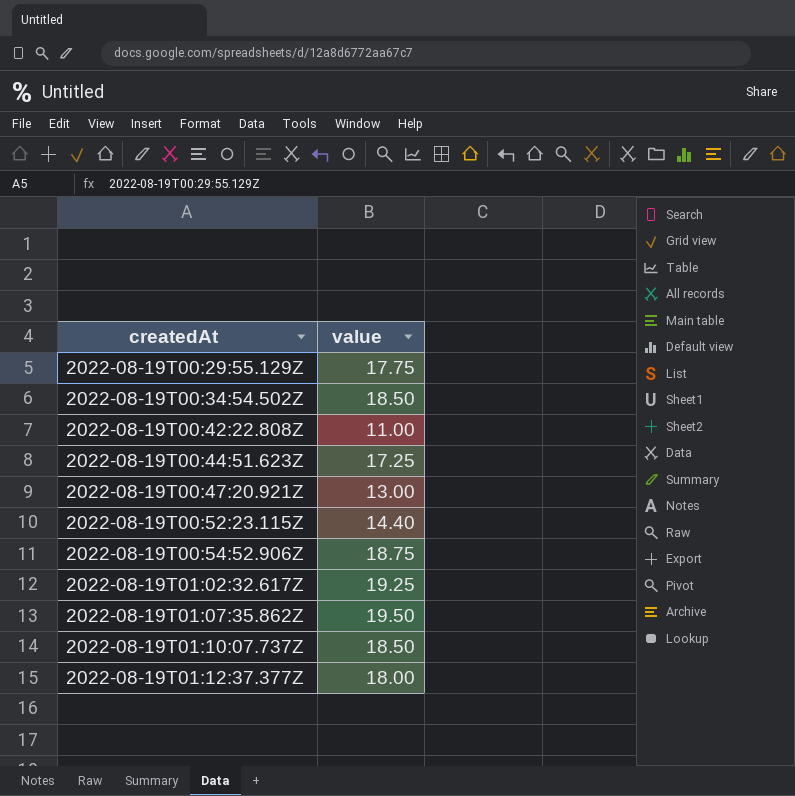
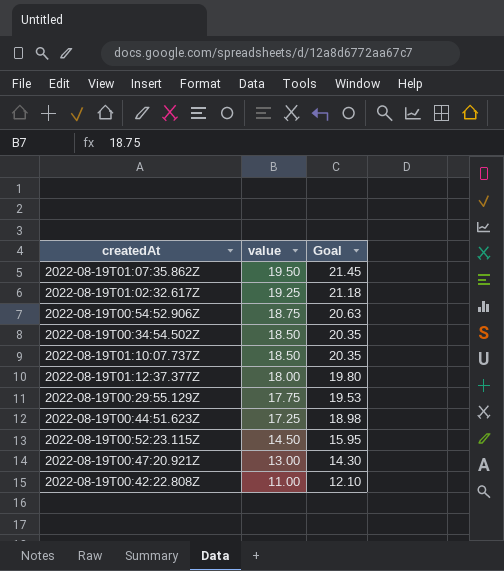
row order: createdAt ascending -> value descending
column Goal | formula: none -> [value] * 1.1
2022-08-19T00:52:23.115Z | value: 14.40 -> 14.50

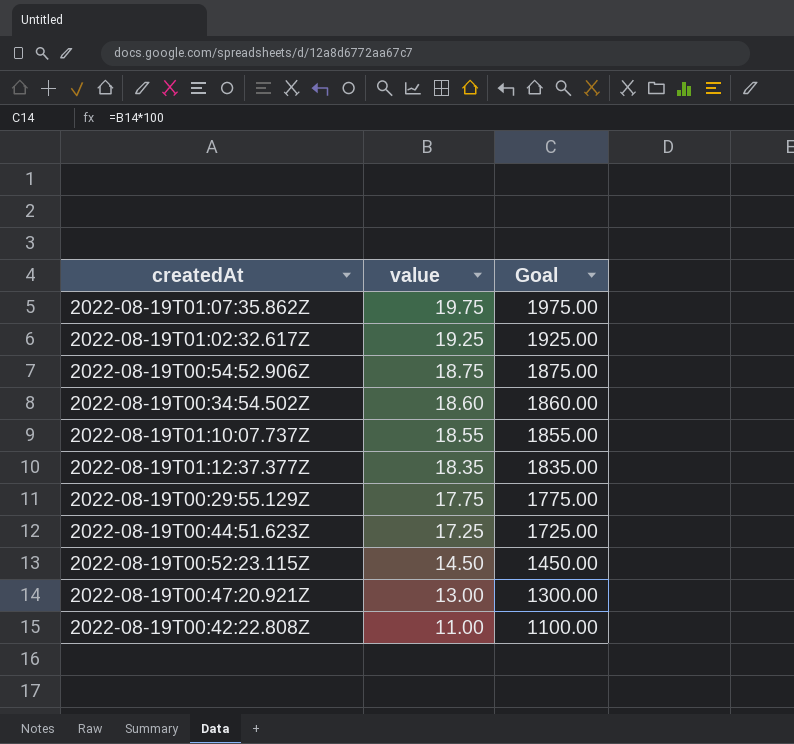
column Goal | formula: [value] * 1.1 -> [value] * 100
2022-08-19T01:07:35.862Z | value: 19.50 -> 19.75
2022-08-19T00:34:54.502Z | value: 18.50 -> 18.60
2022-08-19T01:10:07.737Z | value: 18.50 -> 18.55
2022-08-19T01:12:37.377Z | value: 18.00 -> 18.35

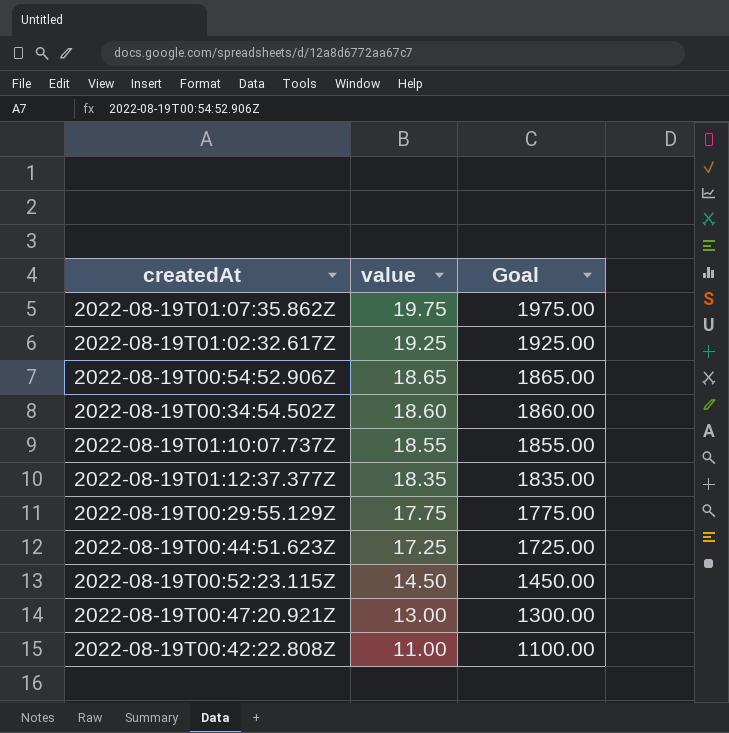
2022-08-19T00:54:52.906Z | value: 18.75 -> 18.65
2022-08-19T00:54:52.906Z | Goal: 1875.00 -> 1865.00

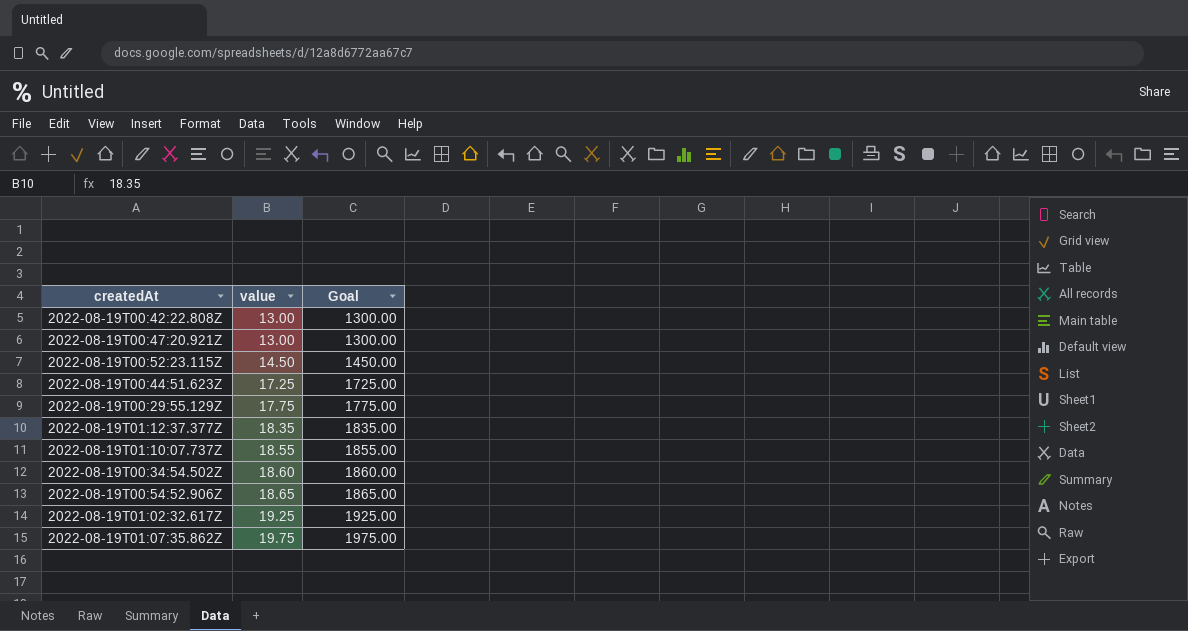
row order: value descending -> value ascending
2022-08-19T00:42:22.808Z | value: 11.00 -> 13.00
2022-08-19T00:42:22.808Z | Goal: 1100.00 -> 1300.00

